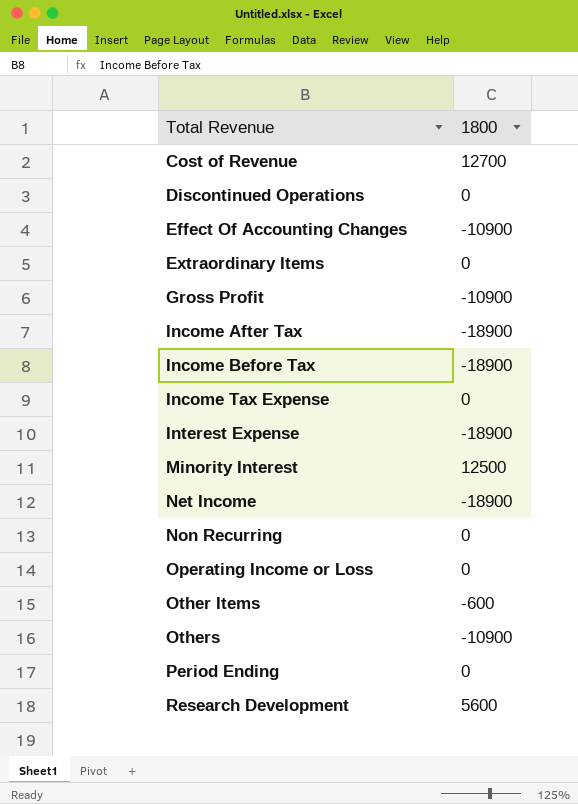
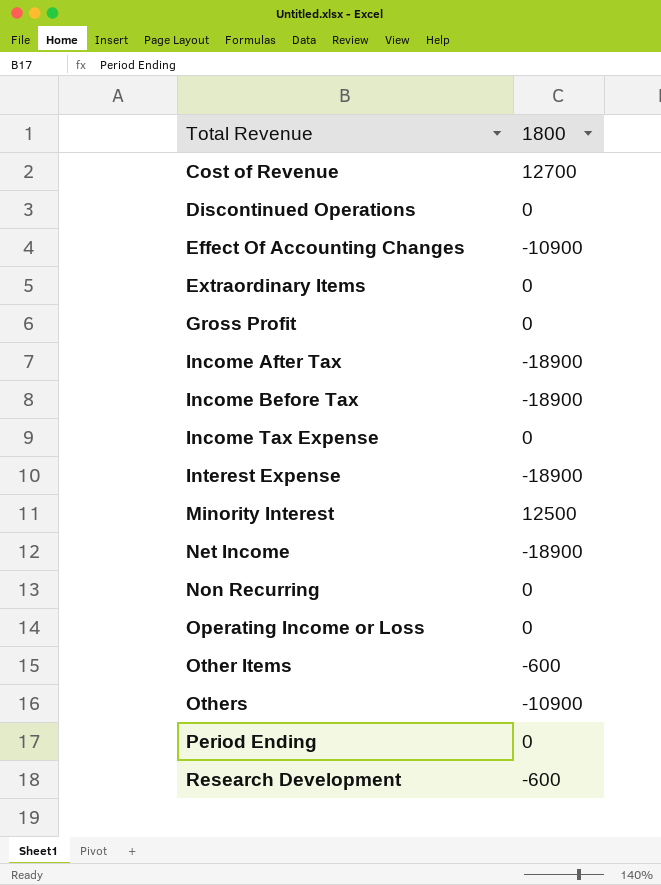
Gross Profit | 1800: -10900 -> 0
Research Development | 1800: 5600 -> -600

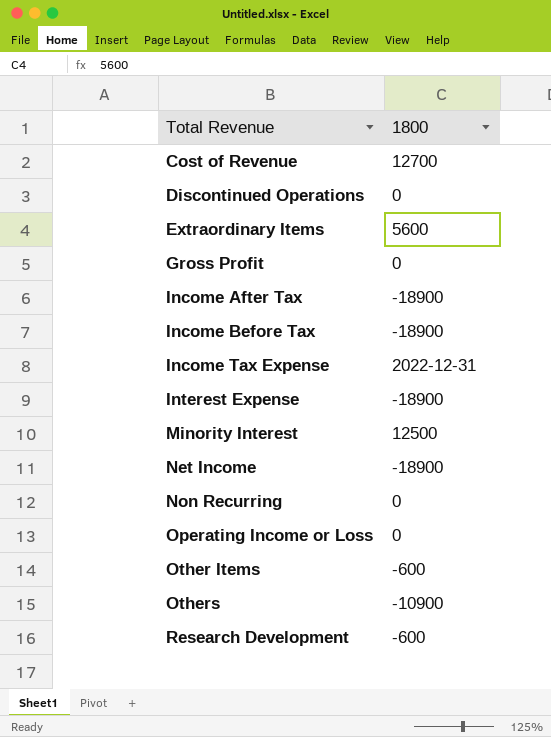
row Effect Of Accounting Changes: -10900 -> none
row Period Ending: 0 -> none
Extraordinary Items | 1800: 0 -> 5600
Income Tax Expense | 1800: 0 -> 2022-12-31

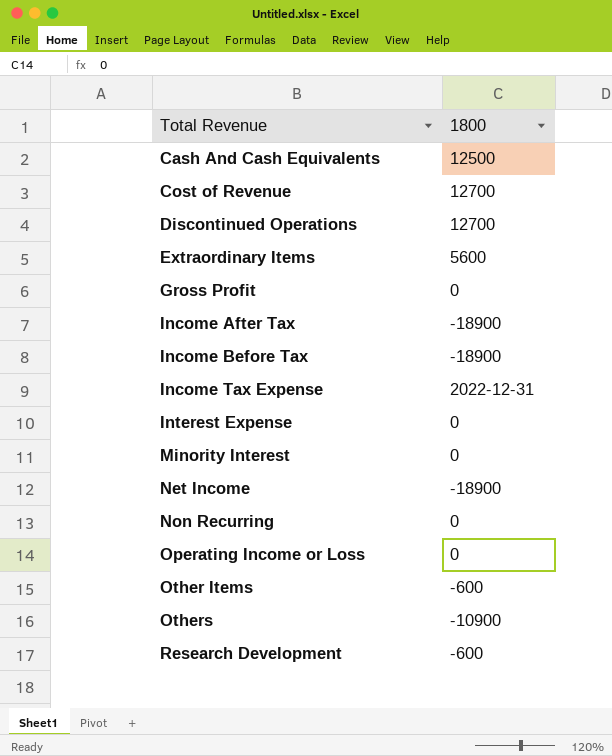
row Cash And Cash Equivalents: none -> 12500
Discontinued Operations | 1800: 0 -> 12700
Interest Expense | 1800: -18900 -> 0
Minority Interest | 1800: 12500 -> 0

